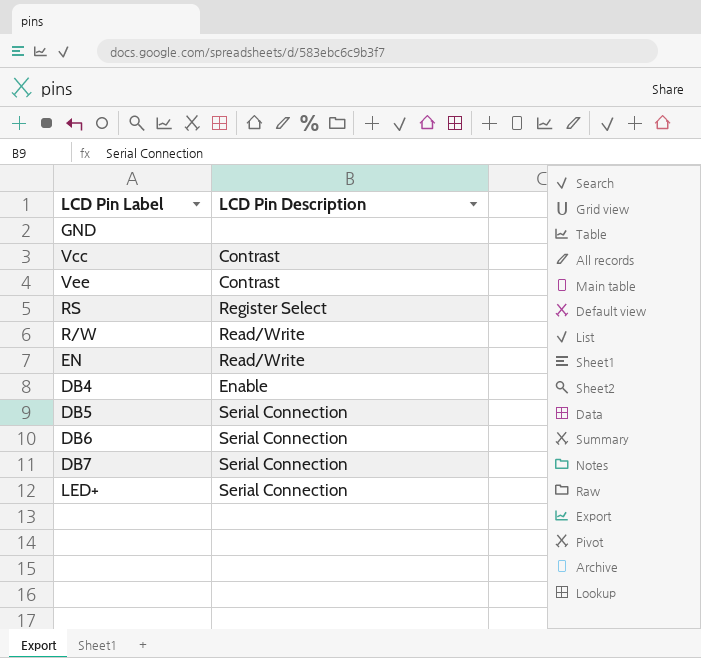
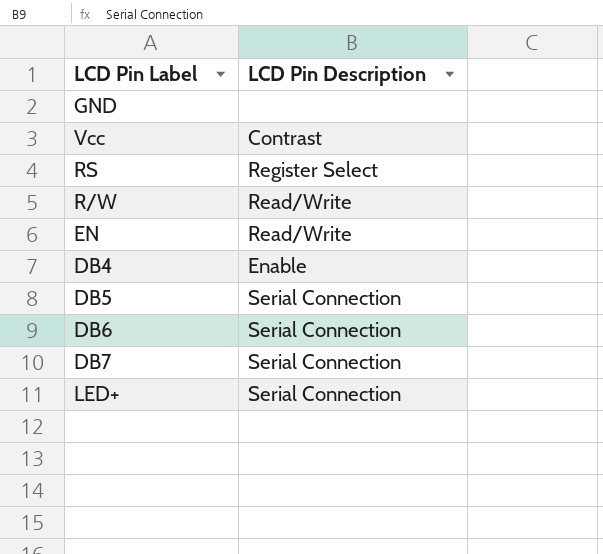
row Vee: Contrast -> none

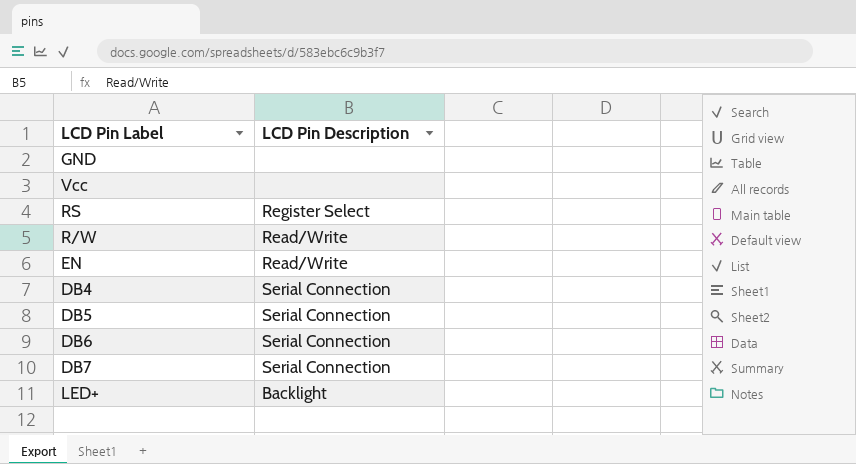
Vcc | LCD Pin Description: Contrast -> none
DB4 | LCD Pin Description: Enable -> Serial Connection
LED+ | LCD Pin Description: Serial Connection -> Backlight

